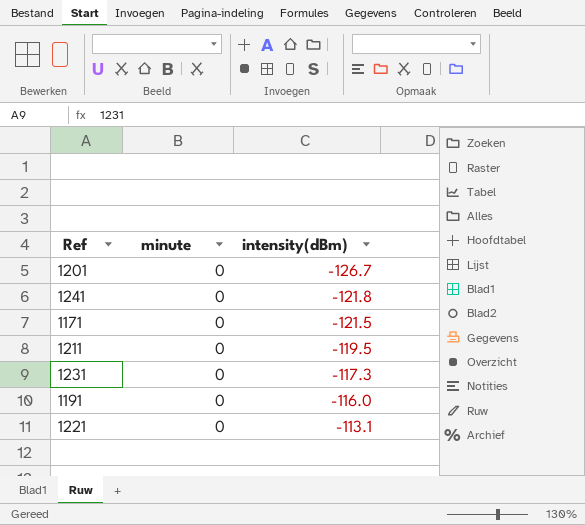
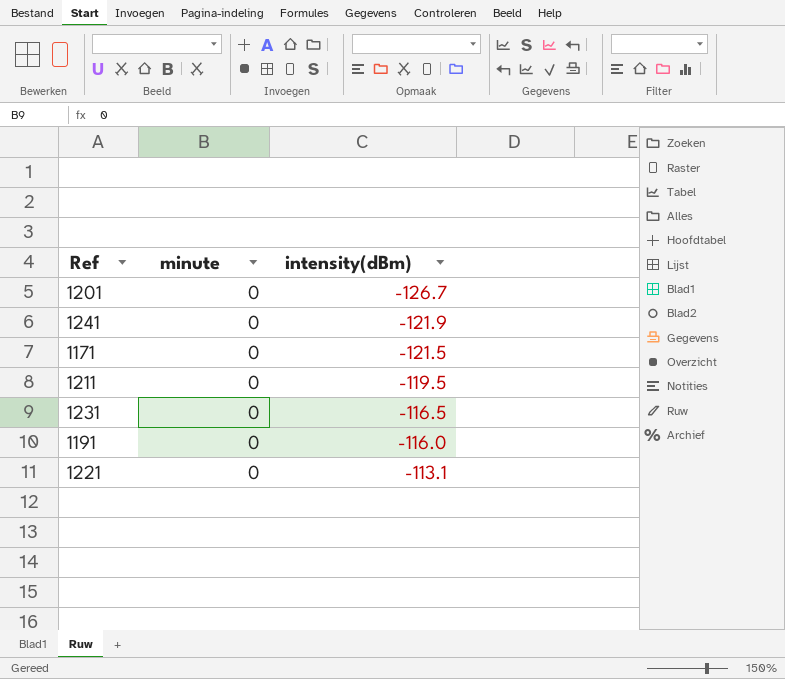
1241 | intensity(dBm): -121.8 -> -121.9
1231 | intensity(dBm): -117.3 -> -116.5

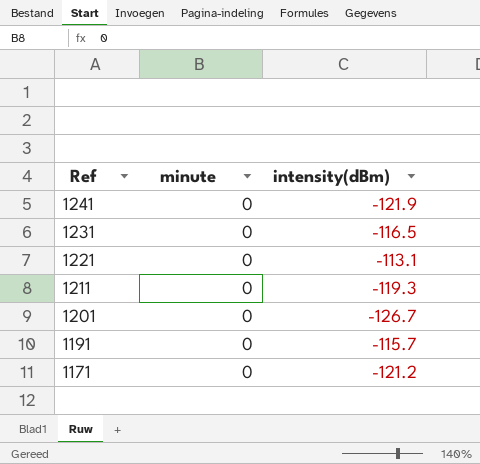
row order: intensity(dBm) ascending -> Ref descending
1211 | intensity(dBm): -119.5 -> -119.3
1191 | intensity(dBm): -116.0 -> -115.7
1171 | intensity(dBm): -121.5 -> -121.2

